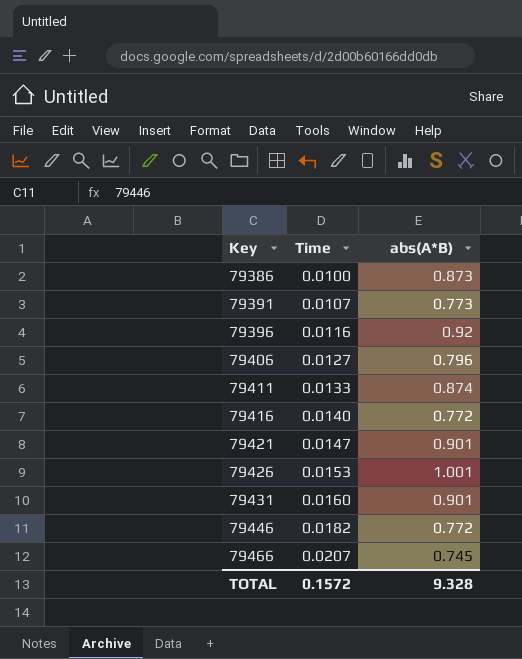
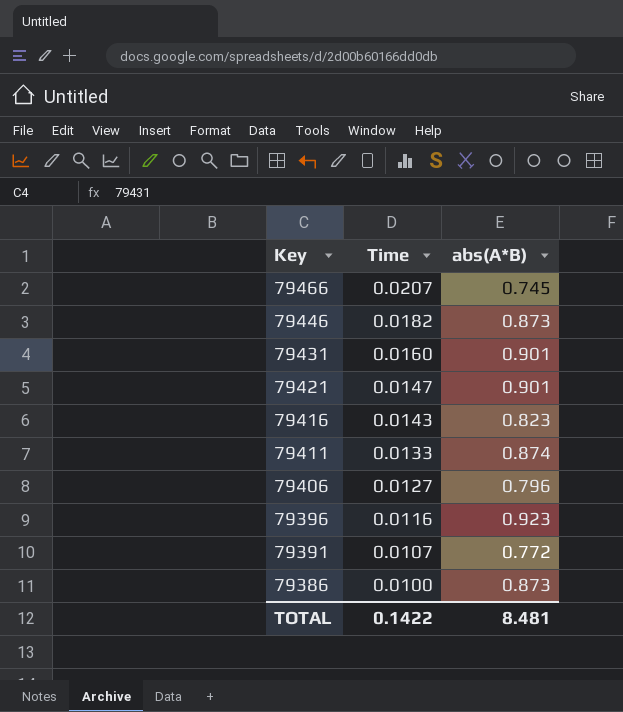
row order: Key ascending -> Key descending
row 79426: 0.0153 | 1.001 -> none
79446 | abs(A*B): 0.772 -> 0.873
79416 | Time: 0.0140 -> 0.0143
79416 | abs(A*B): 0.772 -> 0.823
79396 | abs(A*B): 0.92 -> 0.923
79391 | abs(A*B): 0.773 -> 0.772
TOTAL | Time: 0.1572 -> 0.1422
TOTAL | abs(A*B): 9.328 -> 8.481

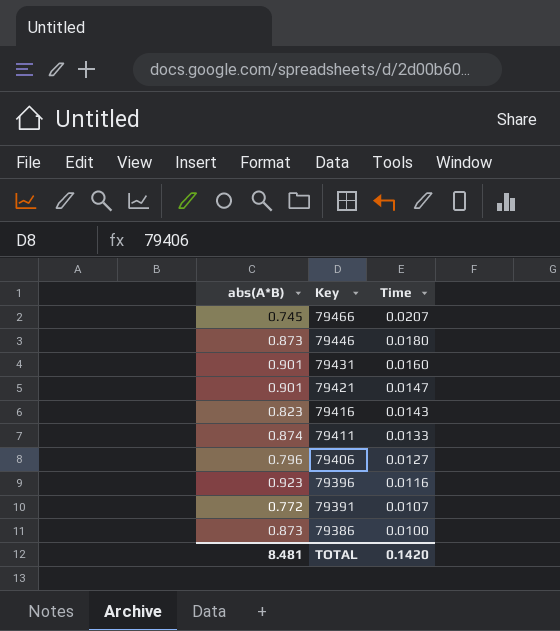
column abs(A*B) | position: 3 -> 1
79446 | Time: 0.0182 -> 0.0180
TOTAL | Time: 0.1422 -> 0.1420

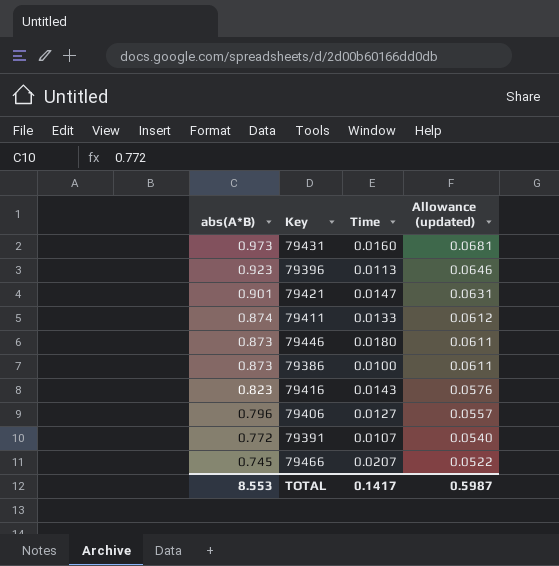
row order: Key descending -> abs(A*B) descending
column Allowance (updated) | formula: none -> [abs(A*B)] * 0.07
79431 | abs(A*B): 0.901 -> 0.973
79396 | Time: 0.0116 -> 0.0113
TOTAL | abs(A*B): 8.481 -> 8.553
TOTAL | Time: 0.1420 -> 0.1417

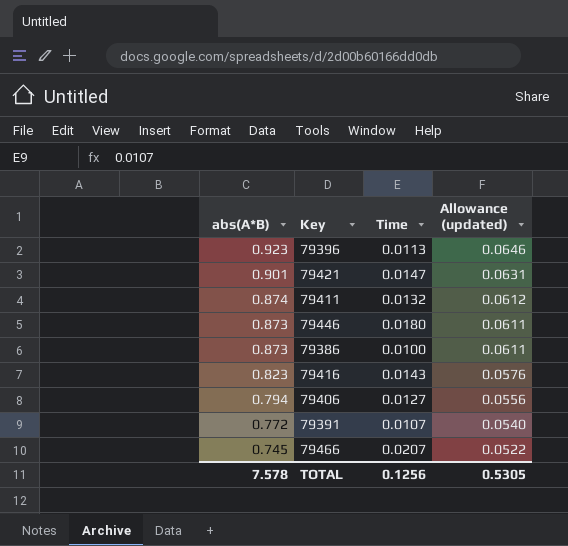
row 79431: 0.973 | 0.0160 | 0.0681 -> none
79411 | Time: 0.0133 -> 0.0132
79406 | abs(A*B): 0.796 -> 0.794
79406 | Allowance (updated): 0.0557 -> 0.0556
TOTAL | abs(A*B): 8.553 -> 7.578
TOTAL | Time: 0.1417 -> 0.1256
TOTAL | Allowance (updated): 0.5987 -> 0.5305

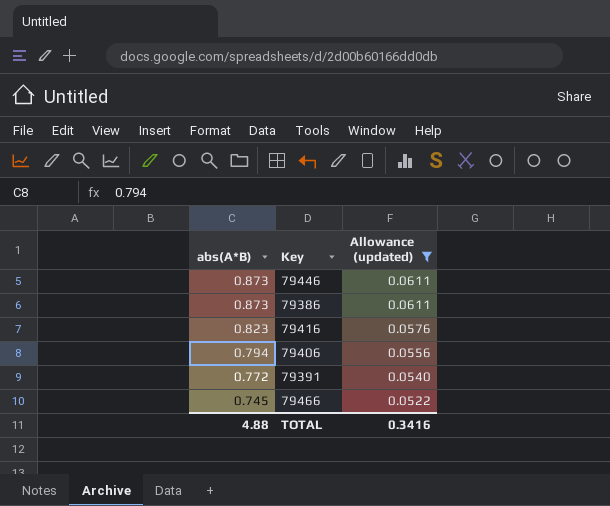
filter: none -> Allowance (updated) <= 0.0611
column Time | position: 3 -> none
TOTAL | abs(A*B): 7.578 -> 4.88
TOTAL | Allowance (updated): 0.5305 -> 0.3416

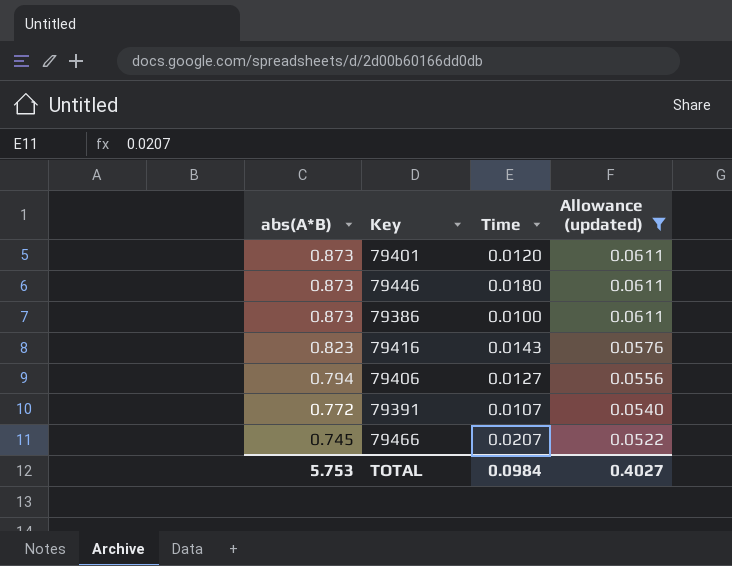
column Time | position: none -> 3
row 79401: none -> 0.873 | 0.0120 | 0.0611
TOTAL | abs(A*B): 4.88 -> 5.753
TOTAL | Allowance (updated): 0.3416 -> 0.4027

